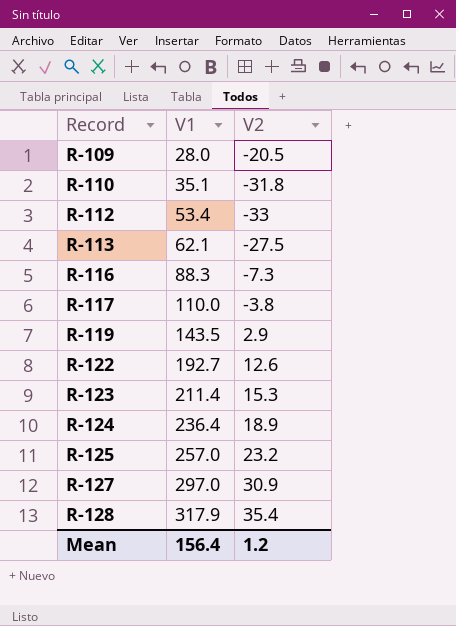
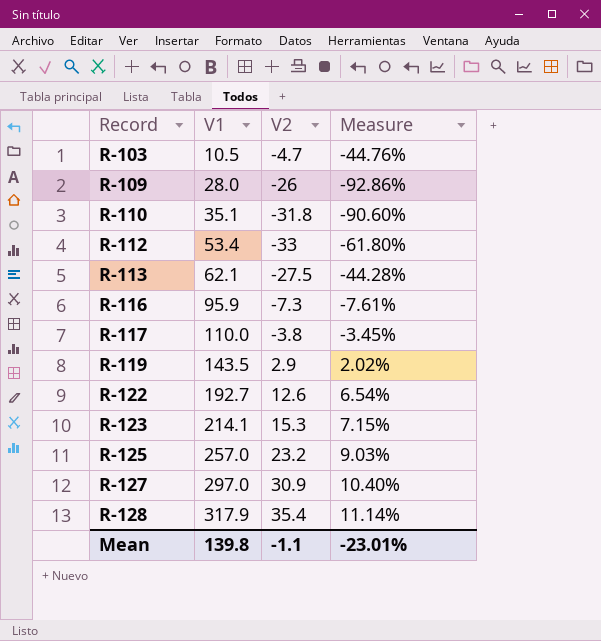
column Measure | formula: none -> [V2] / [V1]
row R-124: 236.4 | 18.9 -> none
row R-103: none -> 10.5 | -4.7 | -44.76%
R-109 | V2: -20.5 -> -26
R-116 | V1: 88.3 -> 95.9
R-123 | V1: 211.4 -> 214.1
Mean | V1: 156.4 -> 139.8
Mean | V2: 1.2 -> -1.1

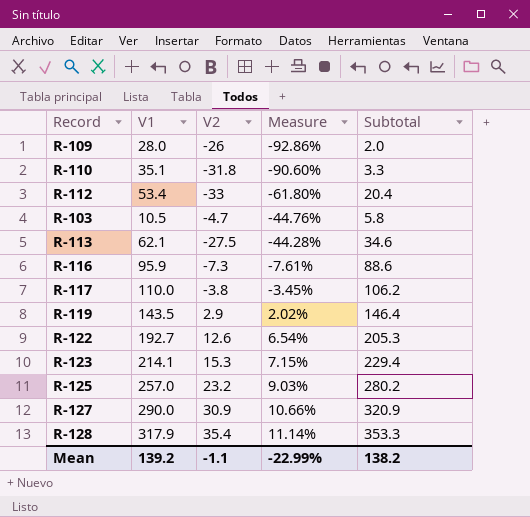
row order: Record ascending -> Measure ascending
column Subtotal | formula: none -> [V1] + [V2]
R-127 | V1: 297.0 -> 290.0
R-127 | Measure: 10.40% -> 10.66%
Mean | V1: 139.8 -> 139.2
Mean | Measure: -23.01% -> -22.99%

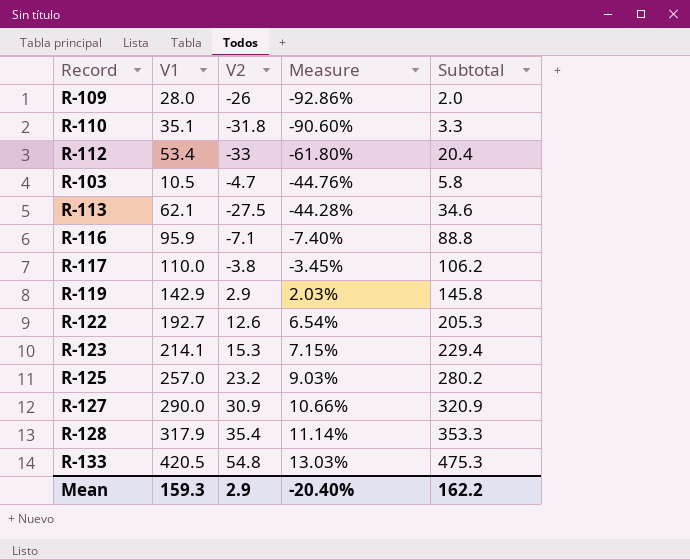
R-116 | V2: -7.3 -> -7.1
R-116 | Measure: -7.61% -> -7.40%
R-116 | Subtotal: 88.6 -> 88.8
R-119 | V1: 143.5 -> 142.9
R-119 | Measure: 2.02% -> 2.03%
R-119 | Subtotal: 146.4 -> 145.8
row R-133: none -> 420.5 | 54.8 | 13.03% | 475.3
Mean | V1: 139.2 -> 159.3
Mean | V2: -1.1 -> 2.9
Mean | Measure: -22.99% -> -20.40%
Mean | Subtotal: 138.2 -> 162.2

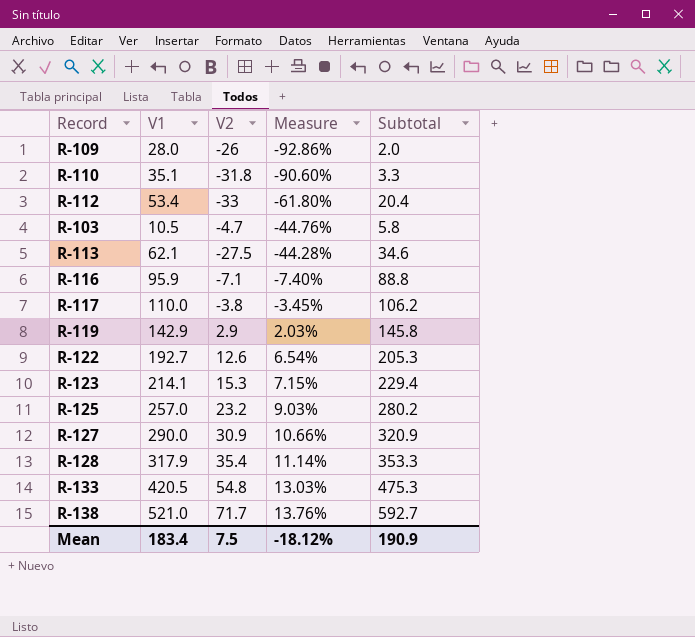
row R-138: none -> 521.0 | 71.7 | 13.76% | 592.7
Mean | V1: 159.3 -> 183.4
Mean | V2: 2.9 -> 7.5
Mean | Measure: -20.40% -> -18.12%
Mean | Subtotal: 162.2 -> 190.9

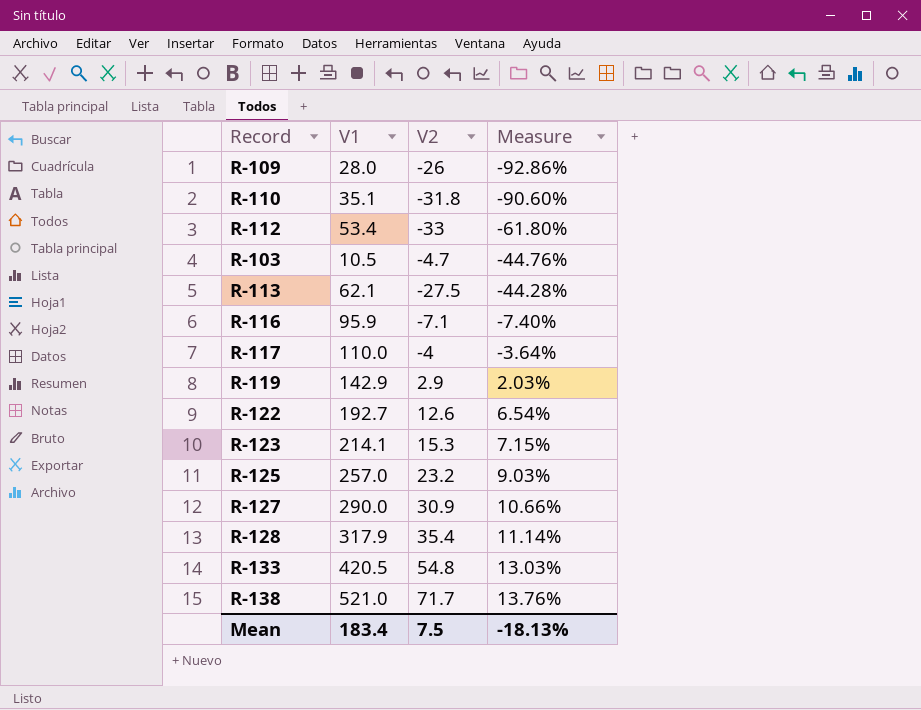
column Subtotal | formula: [V1] + [V2] -> none
R-117 | V2: -3.8 -> -4
R-117 | Measure: -3.45% -> -3.64%
Mean | Measure: -18.12% -> -18.13%

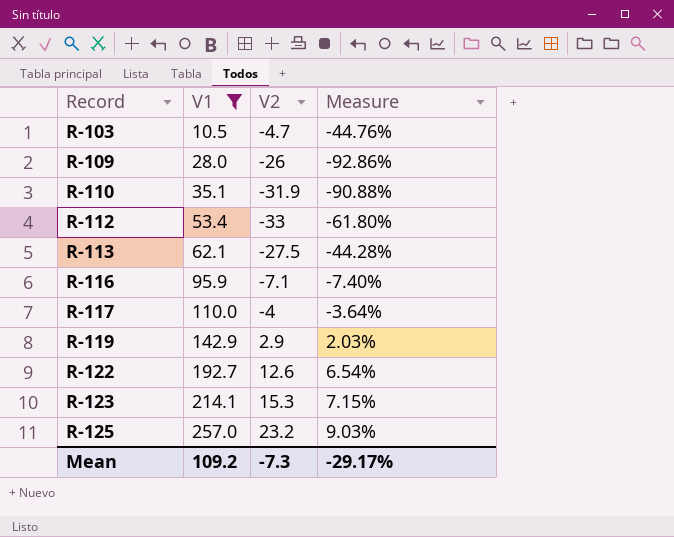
filter: none -> V1 <= 257.0
row order: Measure ascending -> Record ascending
R-110 | V2: -31.8 -> -31.9
R-110 | Measure: -90.60% -> -90.88%
Mean | V1: 183.4 -> 109.2
Mean | V2: 7.5 -> -7.3
Mean | Measure: -18.13% -> -29.17%

